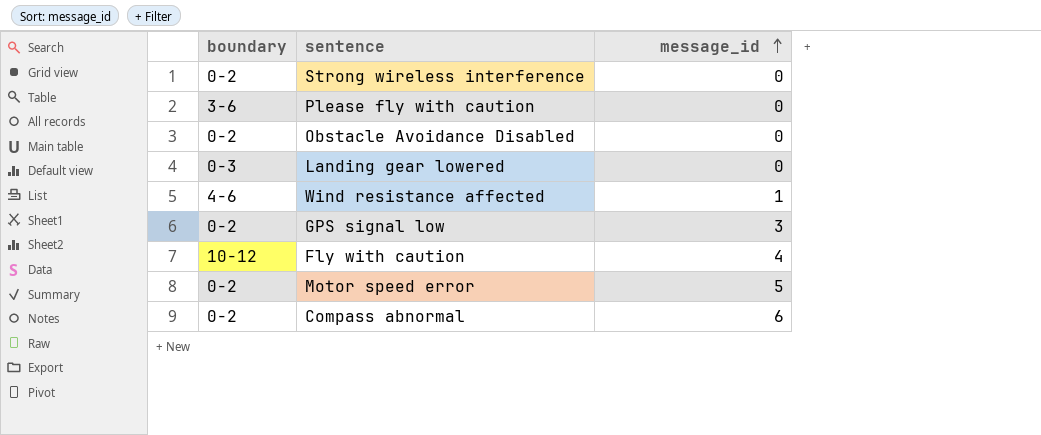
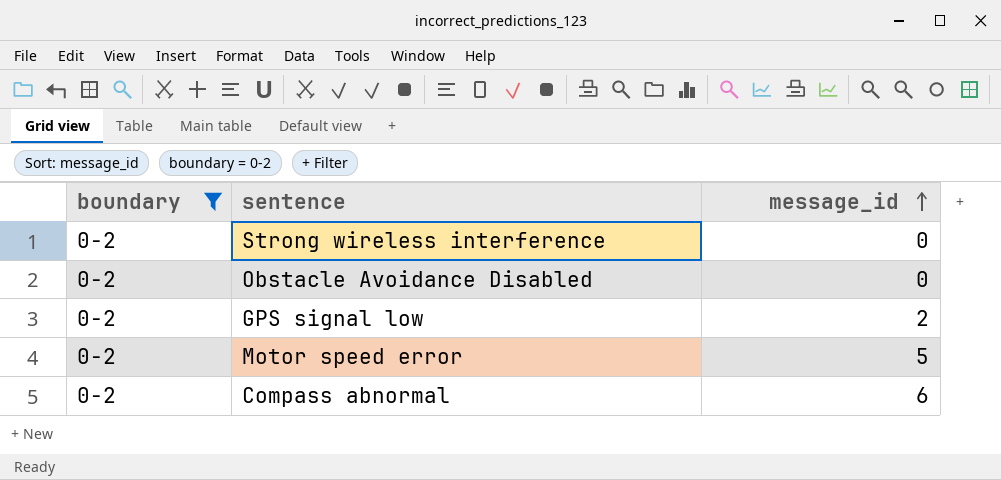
filter: none -> boundary = 0-2
GPS signal low | message_id: 3 -> 2

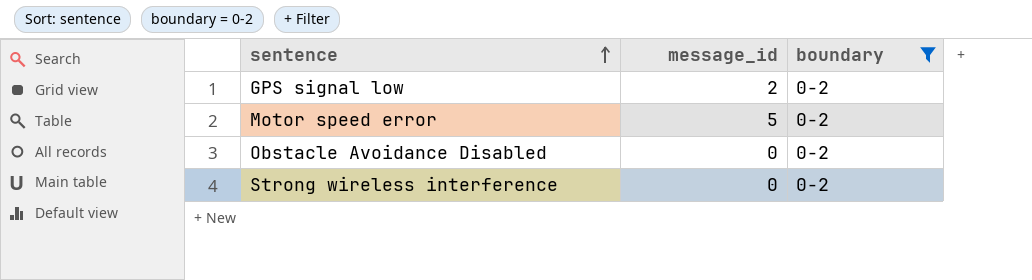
row order: message_id ascending -> sentence ascending
column boundary | position: 1 -> 3
row Compass abnormal: 0-2 | 6 -> none

